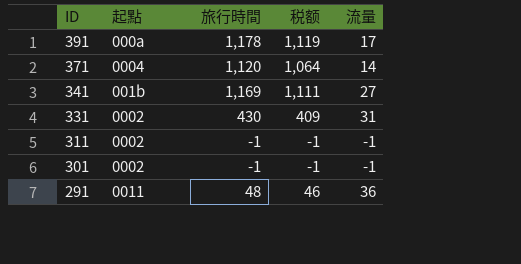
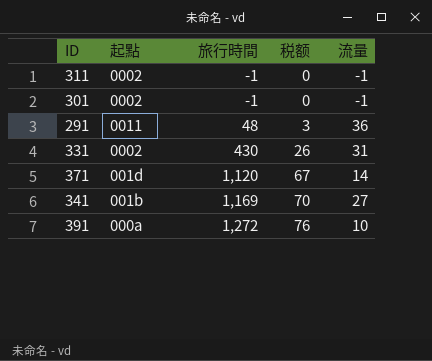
row order: ID descending -> 旅行時間 ascending
column 税额 | formula: [旅行時間] * 0.95 -> [旅行時間] * 0.06
371 | 起點: 0004 -> 001d
391 | 旅行時間: 1,178 -> 1,272
391 | 流量: 17 -> 10

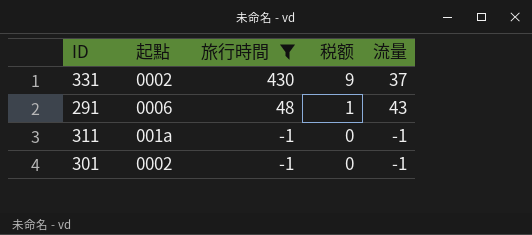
filter: none -> 旅行時間 <= 430
row order: 旅行時間 ascending -> 旅行時間 descending
column 税额 | formula: [旅行時間] * 0.06 -> [旅行時間] * 0.02
331 | 流量: 31 -> 37
291 | 起點: 0011 -> 0006
291 | 流量: 36 -> 43
311 | 起點: 0002 -> 001a

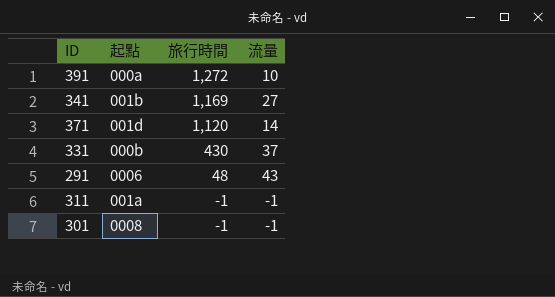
filter: 旅行時間 <= 430 -> none
column 税额 | formula: [旅行時間] * 0.02 -> none
331 | 起點: 0002 -> 000b
301 | 起點: 0002 -> 0008

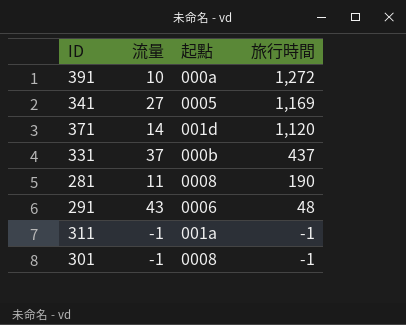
column 流量 | position: 4 -> 2
341 | 起點: 001b -> 0005
331 | 旅行時間: 430 -> 437
row 281: none -> 11 | 0008 | 190

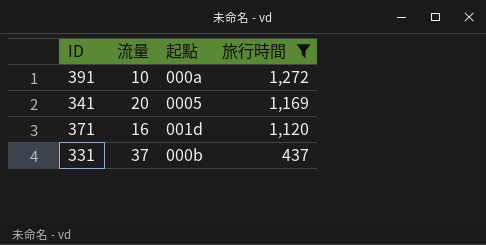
filter: none -> 旅行時間 >= 437
341 | 流量: 27 -> 20
371 | 流量: 14 -> 16

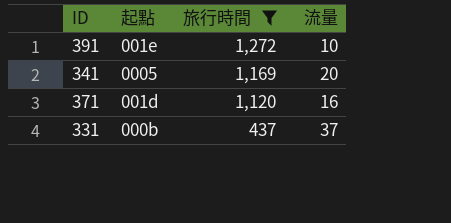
column 流量 | position: 2 -> 4
391 | 起點: 000a -> 001e

